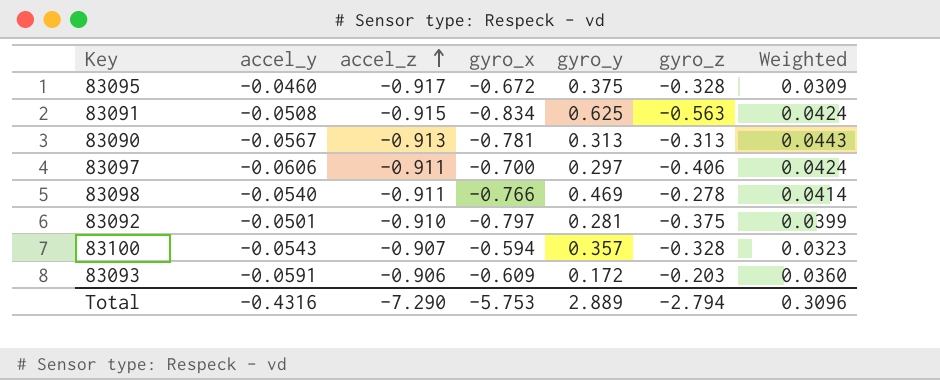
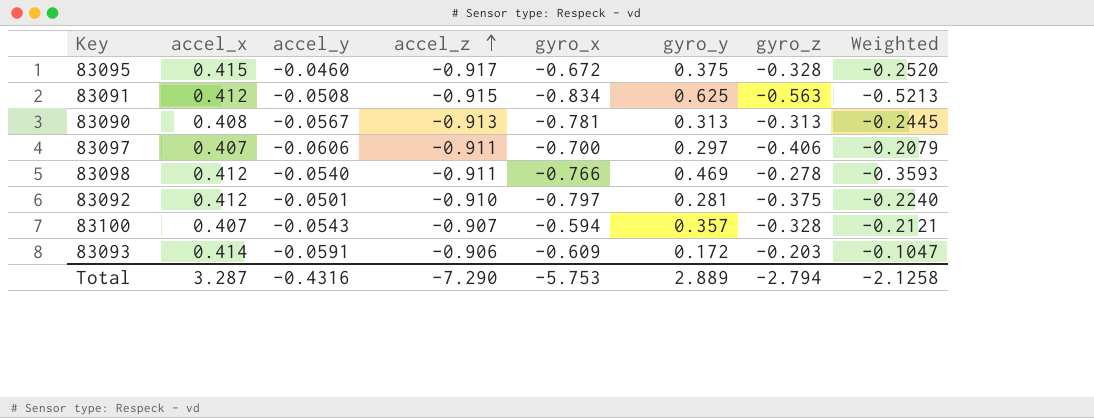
column accel_x | position: none -> 2
column Weighted | formula: [accel_y] * [gyro_x] -> [gyro_x] * [gyro_y]
Total | Weighted: 0.3096 -> -2.1258

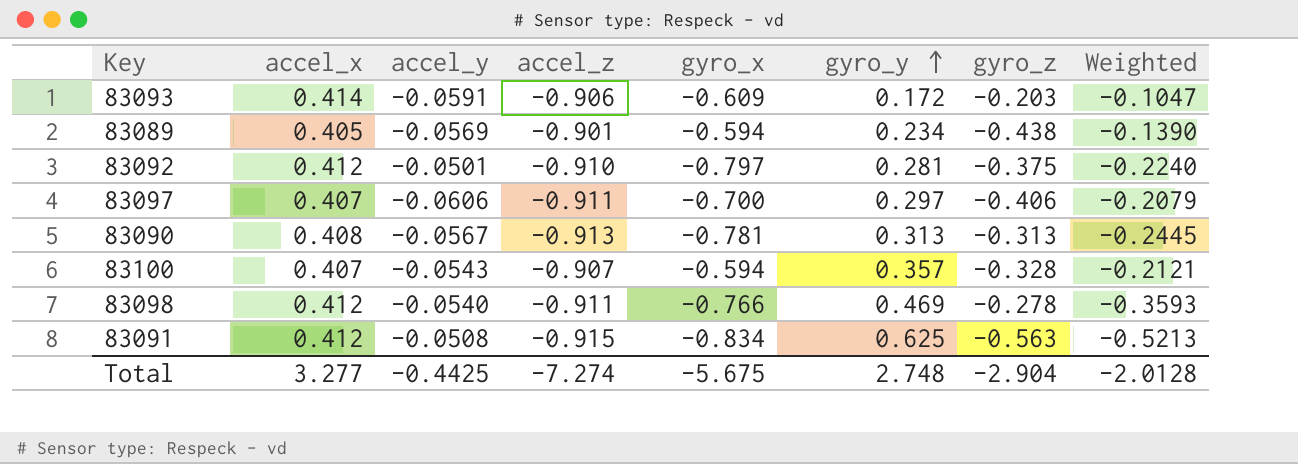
row order: accel_z ascending -> gyro_y ascending
row 83095: 0.415 | -0.0460 | -0.917 | -0.672 | 0.375 | -0.328 | -0.2520 -> none
row 83089: none -> 0.405 | -0.0569 | -0.901 | -0.594 | 0.234 | -0.438 | -0.1390
Total | accel_x: 3.287 -> 3.277
Total | accel_y: -0.4316 -> -0.4425
Total | accel_z: -7.290 -> -7.274
Total | gyro_x: -5.753 -> -5.675
Total | gyro_y: 2.889 -> 2.748
Total | gyro_z: -2.794 -> -2.904
Total | Weighted: -2.1258 -> -2.0128

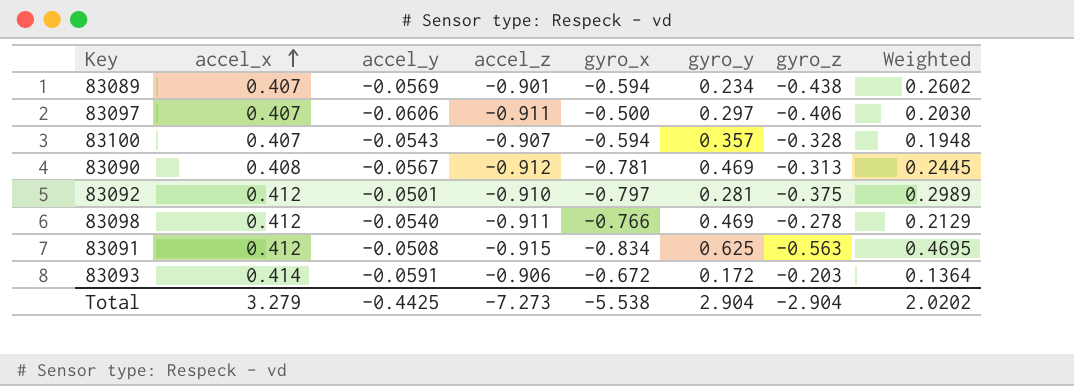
row order: gyro_y ascending -> accel_x ascending
column Weighted | formula: [gyro_x] * [gyro_y] -> [gyro_x] * [gyro_z]
83089 | accel_x: 0.405 -> 0.407
83097 | gyro_x: -0.700 -> -0.500
83090 | accel_z: -0.913 -> -0.912
83090 | gyro_y: 0.313 -> 0.469
83093 | gyro_x: -0.609 -> -0.672
Total | accel_x: 3.277 -> 3.279
Total | accel_z: -7.274 -> -7.273
Total | gyro_x: -5.675 -> -5.538
Total | gyro_y: 2.748 -> 2.904
Total | Weighted: -2.0128 -> 2.0202

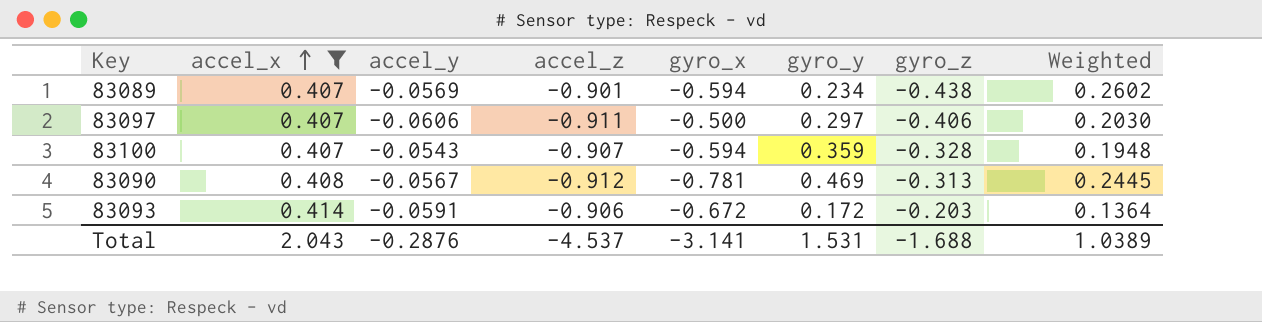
filter: none -> accel_x != 0.412
83100 | gyro_y: 0.357 -> 0.359
Total | accel_x: 3.279 -> 2.043
Total | accel_y: -0.4425 -> -0.2876
Total | accel_z: -7.273 -> -4.537
Total | gyro_x: -5.538 -> -3.141
Total | gyro_y: 2.904 -> 1.531
Total | gyro_z: -2.904 -> -1.688
Total | Weighted: 2.0202 -> 1.0389

